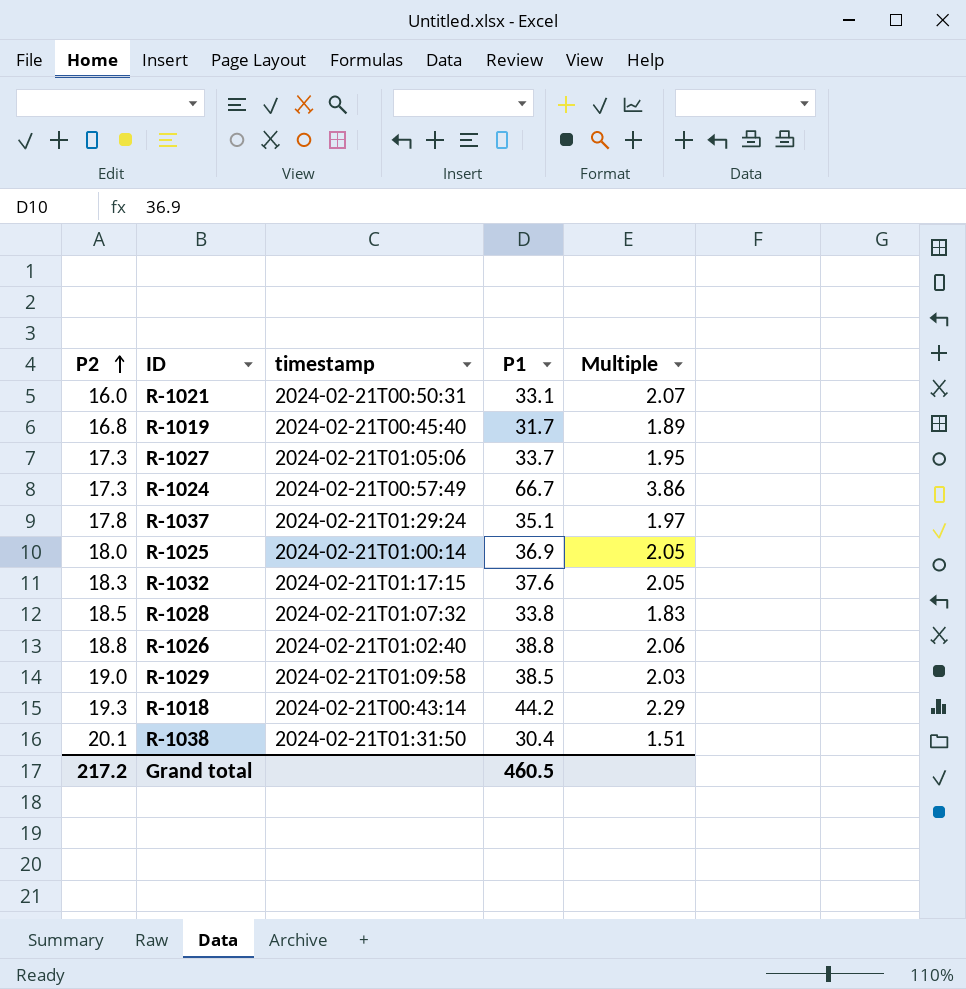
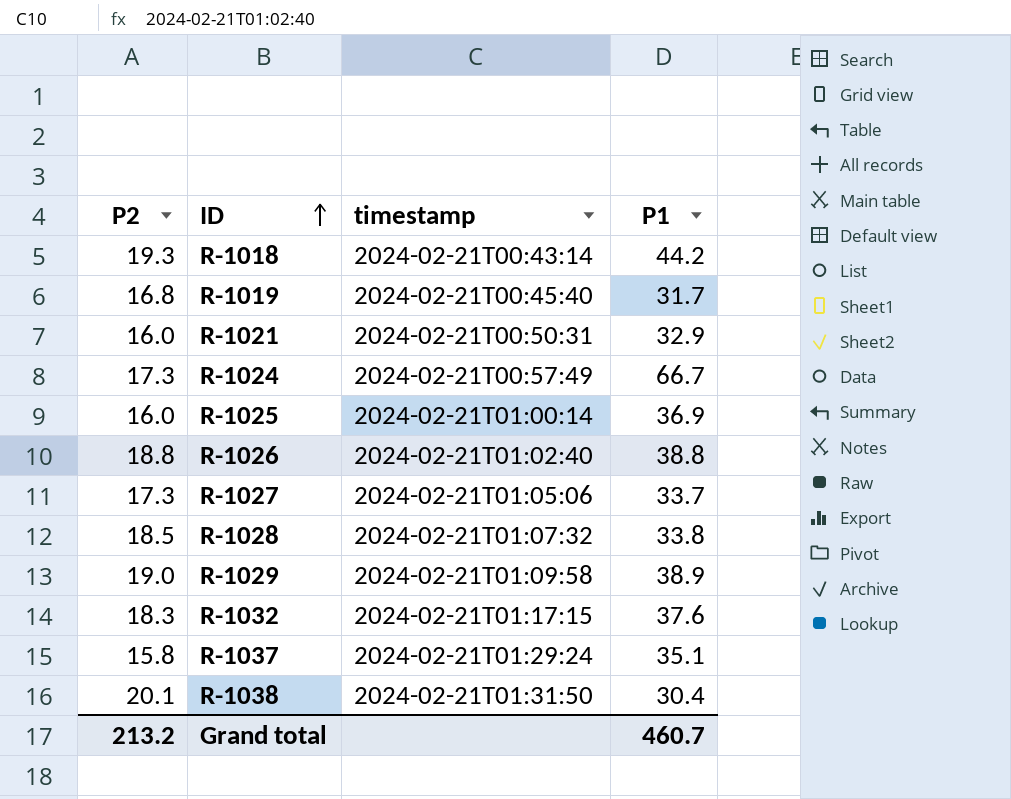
row order: P2 ascending -> ID ascending
column Multiple | formula: [P1] / [P2] -> none
R-1021 | P1: 33.1 -> 32.9
R-1025 | P2: 18.0 -> 16.0
R-1029 | P1: 38.5 -> 38.9
R-1037 | P2: 17.8 -> 15.8
Grand total | P2: 217.2 -> 213.2
Grand total | P1: 460.5 -> 460.7

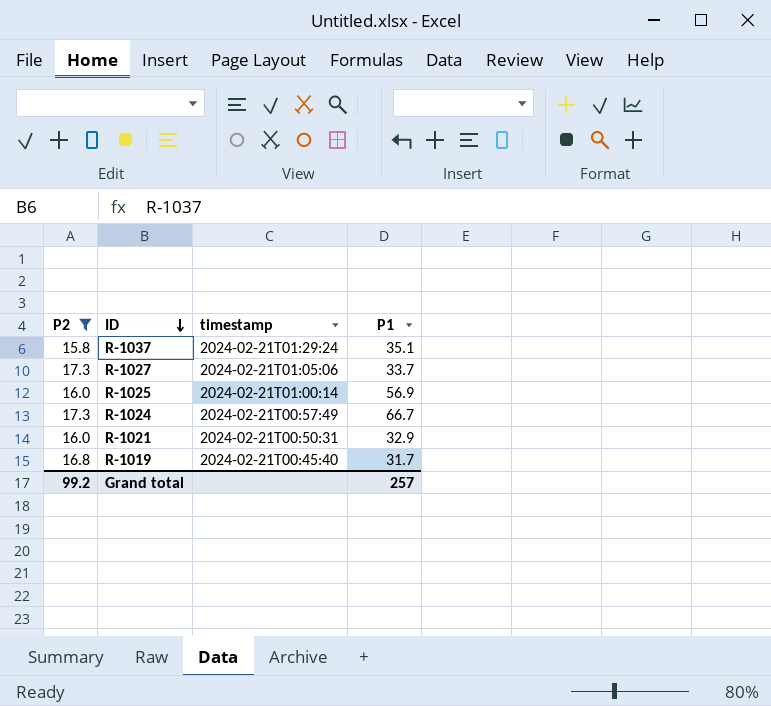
filter: none -> P2 <= 17.3
row order: ID ascending -> ID descending
R-1025 | P1: 36.9 -> 56.9
Grand total | P2: 213.2 -> 99.2
Grand total | P1: 460.7 -> 257

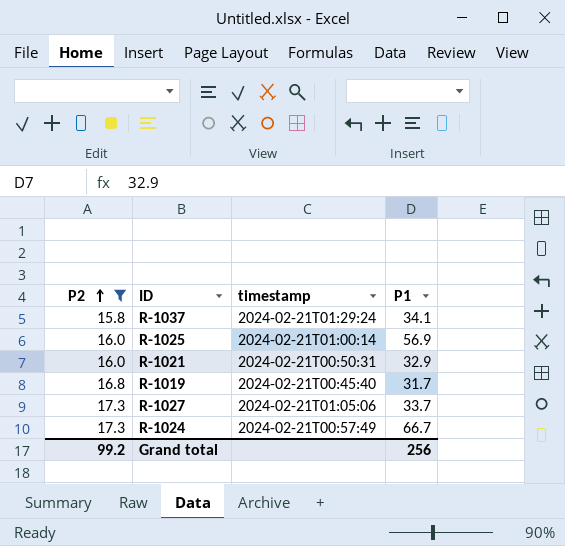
row order: ID descending -> P2 ascending
R-1037 | P1: 35.1 -> 34.1
Grand total | P1: 257 -> 256

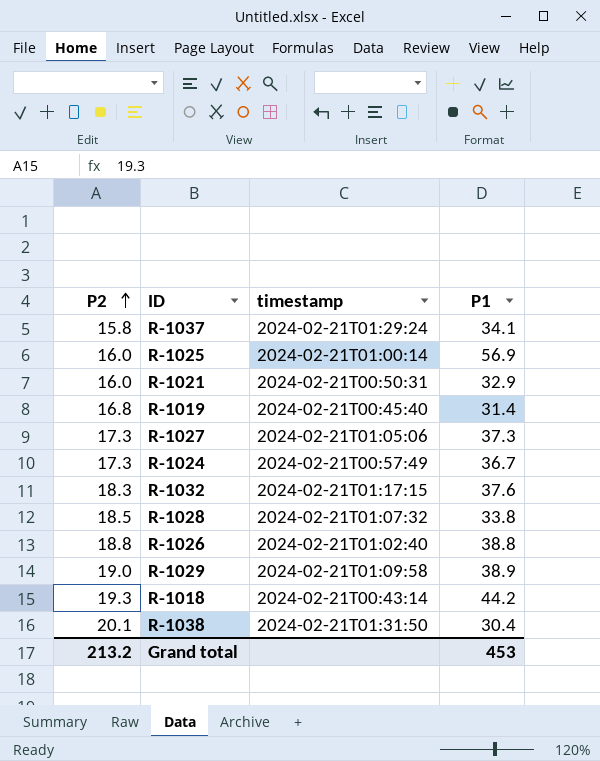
filter: P2 <= 17.3 -> none
R-1019 | P1: 31.7 -> 31.4
R-1027 | P1: 33.7 -> 37.3
R-1024 | P1: 66.7 -> 36.7
Grand total | P2: 99.2 -> 213.2
Grand total | P1: 256 -> 453

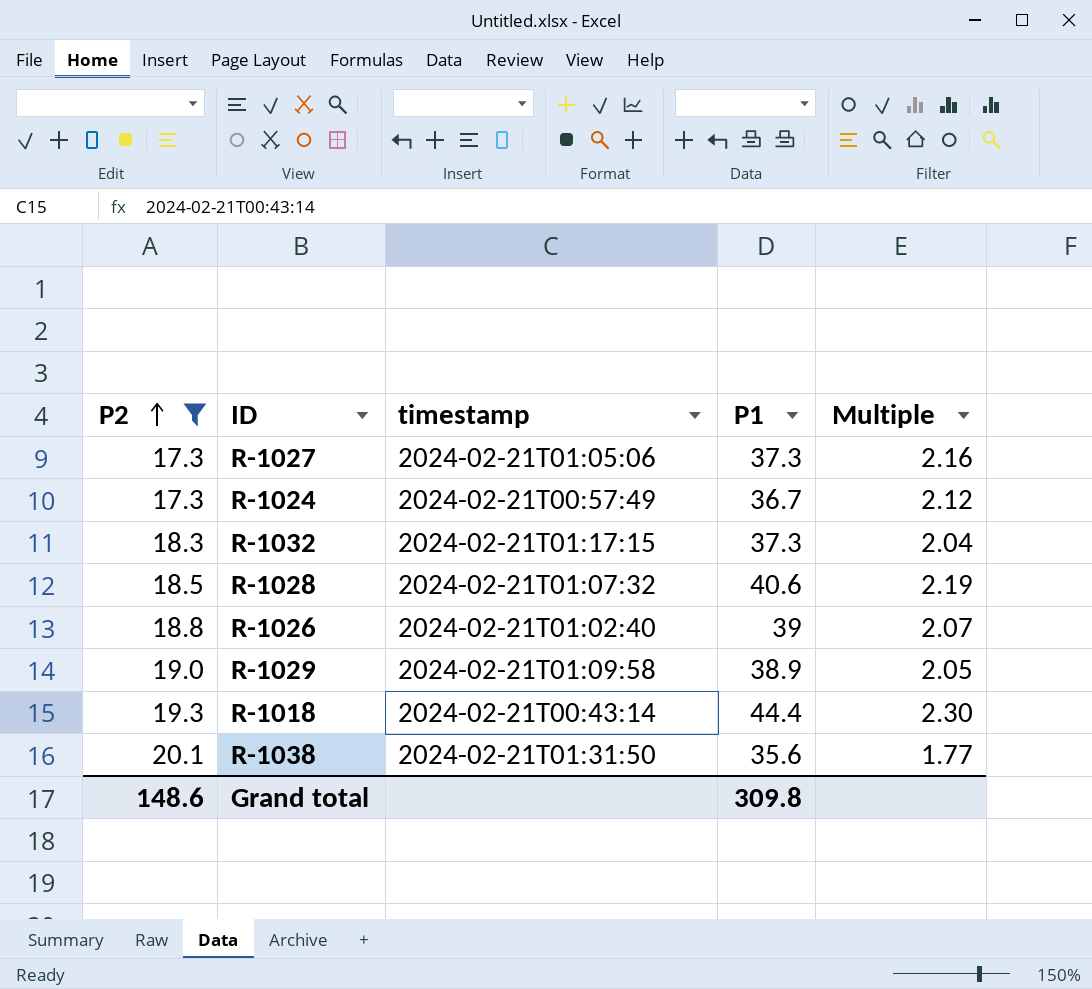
filter: none -> P2 >= 17.3
column Multiple | formula: none -> [P1] / [P2]
R-1032 | P1: 37.6 -> 37.3
R-1028 | P1: 33.8 -> 40.6
R-1026 | P1: 38.8 -> 39
R-1018 | P1: 44.2 -> 44.4
R-1038 | P1: 30.4 -> 35.6
Grand total | P2: 213.2 -> 148.6
Grand total | P1: 453 -> 309.8

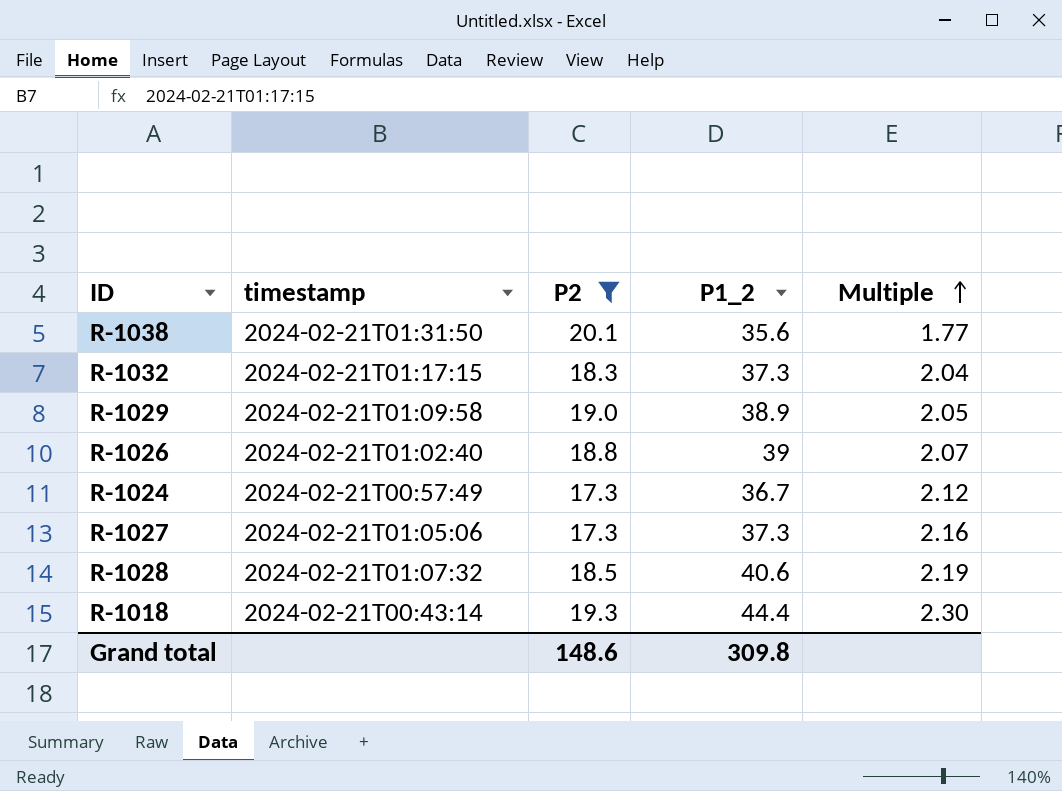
row order: P2 ascending -> Multiple ascending
column P2 | position: 1 -> 3
column name: P1 -> P1_2

